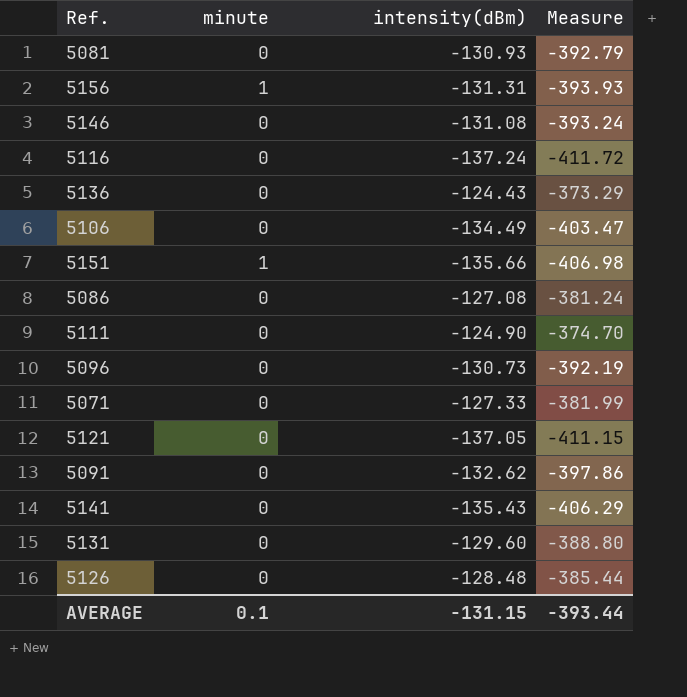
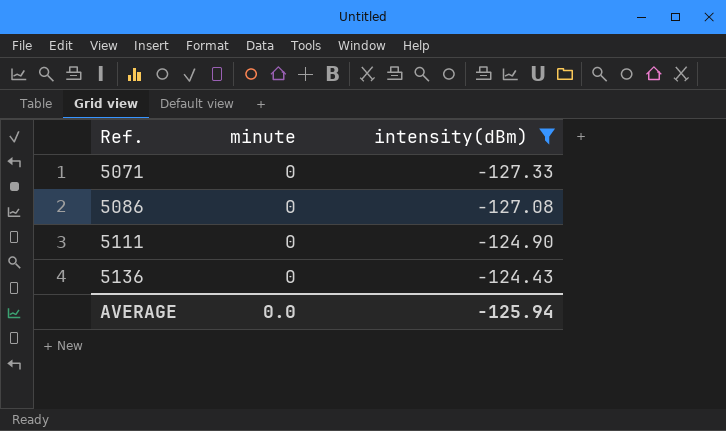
filter: none -> intensity(dBm) >= -127.33
row order: none -> Ref. ascending
column Measure | formula: [intensity(dBm)] * 3 -> none
AVERAGE | minute: 0.1 -> 0.0
AVERAGE | intensity(dBm): -131.15 -> -125.94

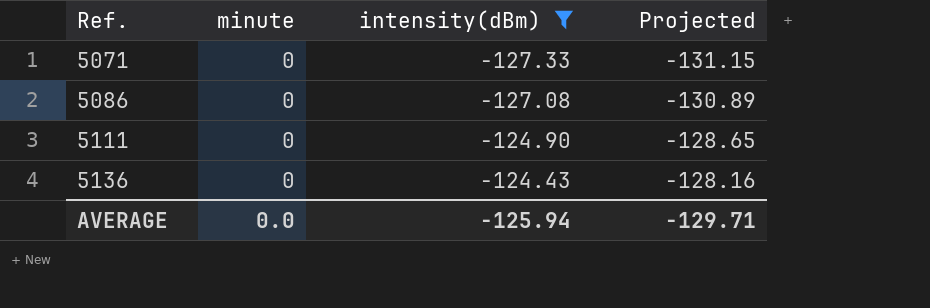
column Projected | formula: none -> [intensity(dBm)] * 1.03

